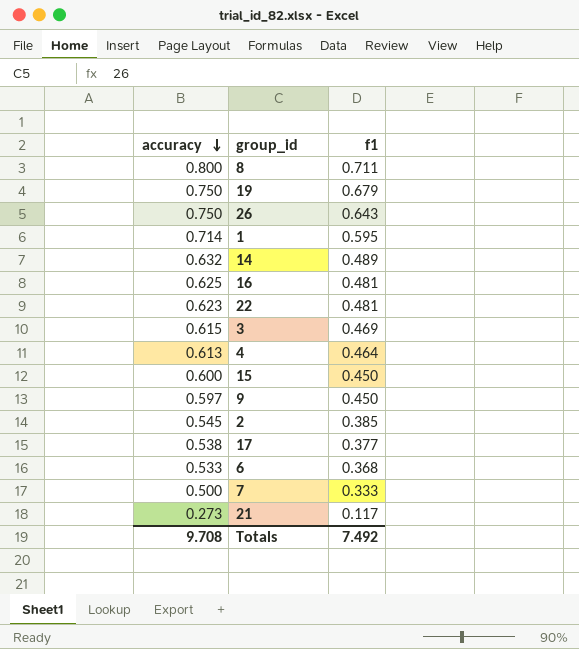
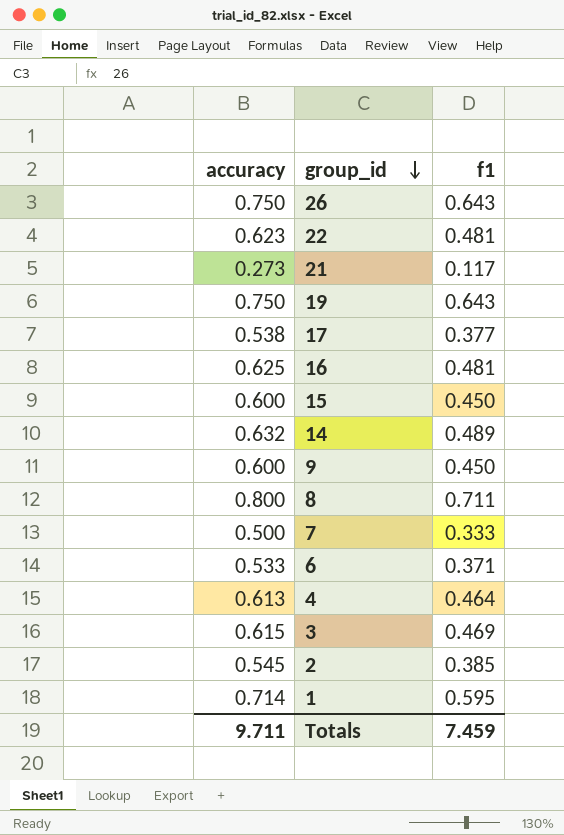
row order: accuracy descending -> group_id descending
19 | f1: 0.679 -> 0.643
9 | accuracy: 0.597 -> 0.600
6 | f1: 0.368 -> 0.371
Totals | accuracy: 9.708 -> 9.711
Totals | f1: 7.492 -> 7.459

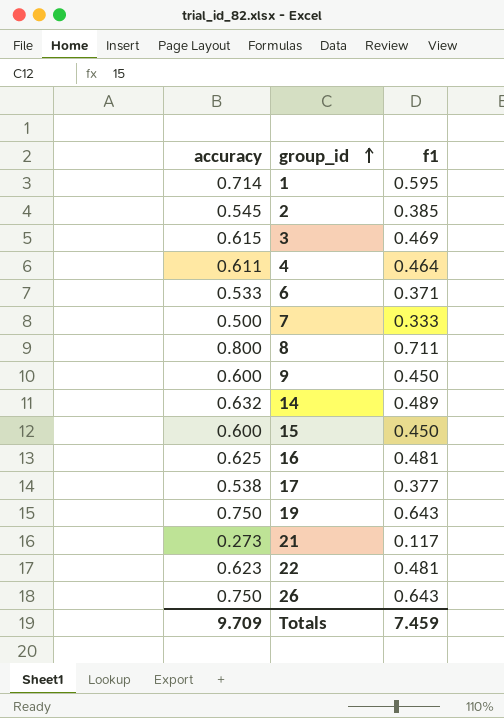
row order: group_id descending -> group_id ascending
4 | accuracy: 0.613 -> 0.611
Totals | accuracy: 9.711 -> 9.709

